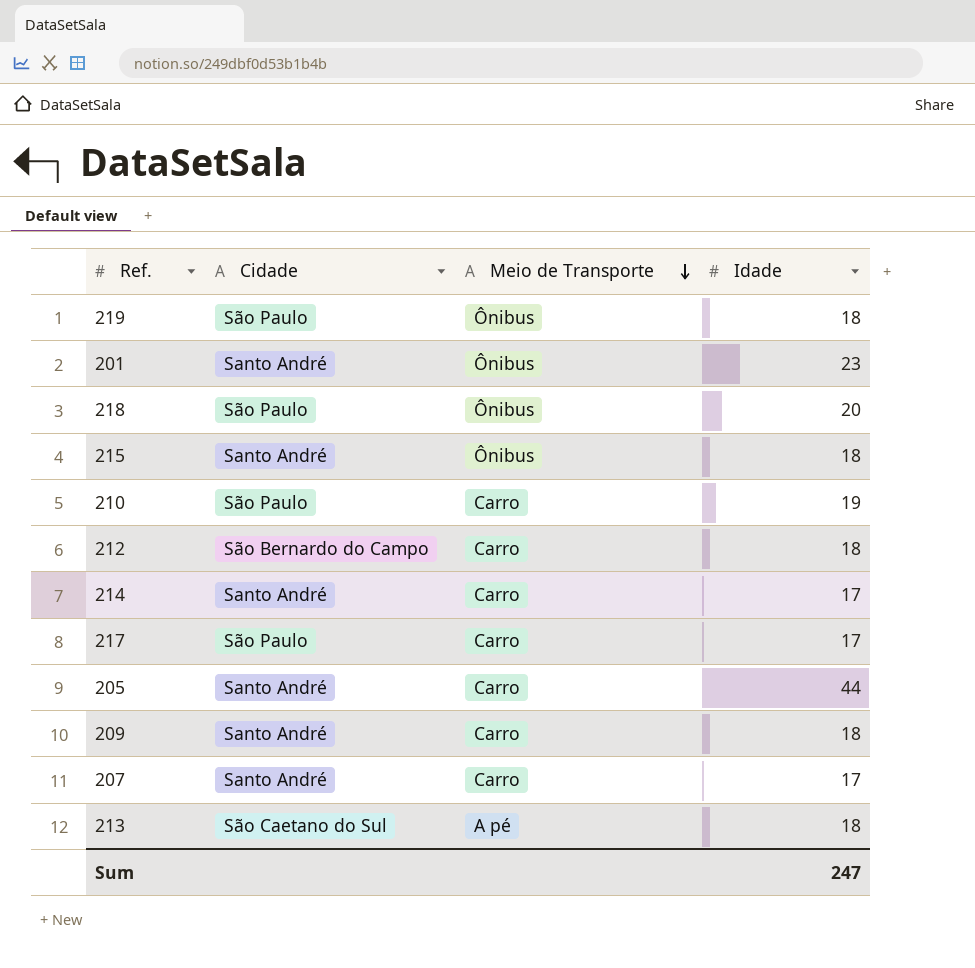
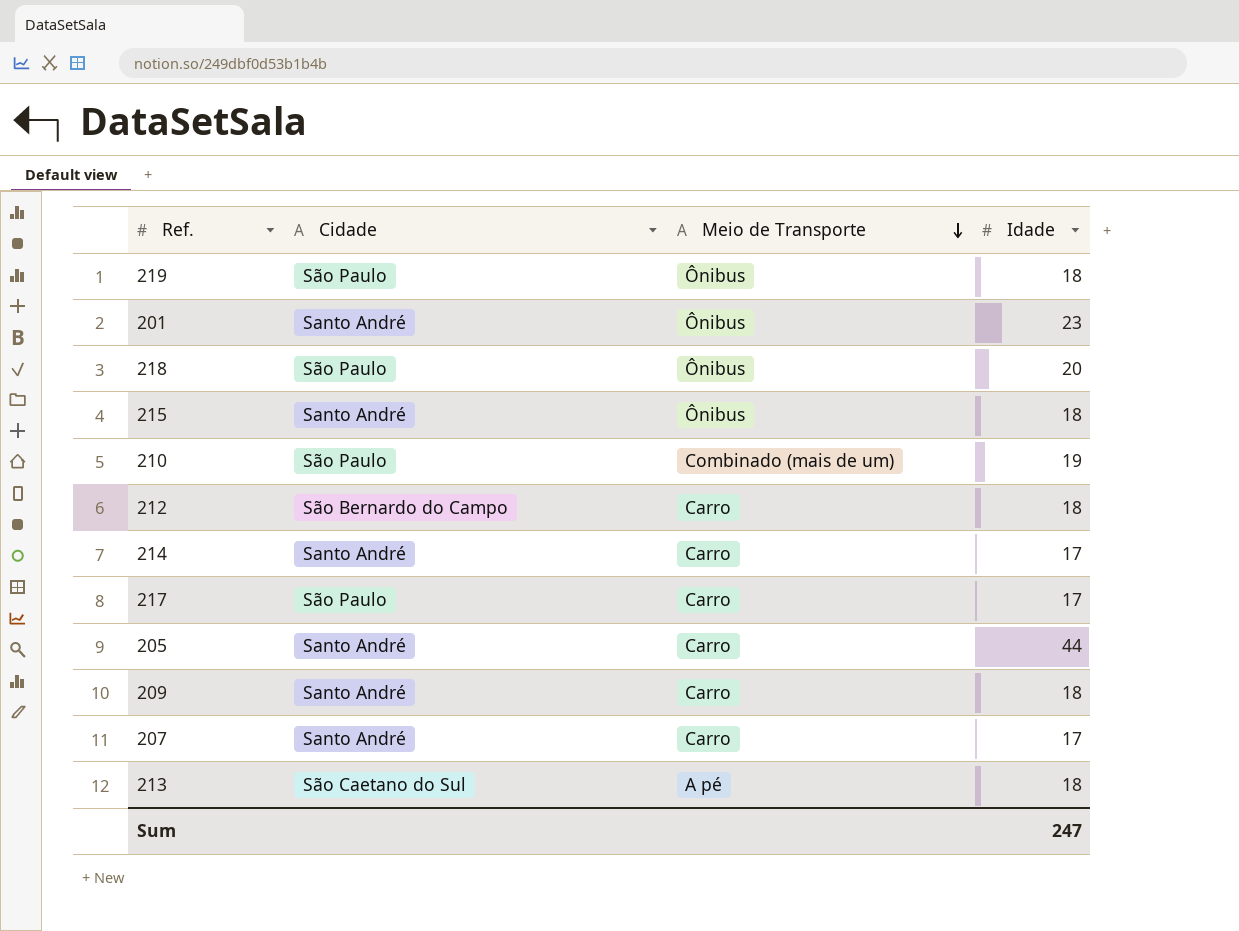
210 | Meio de Transporte: Carro -> Combinado (mais de um)

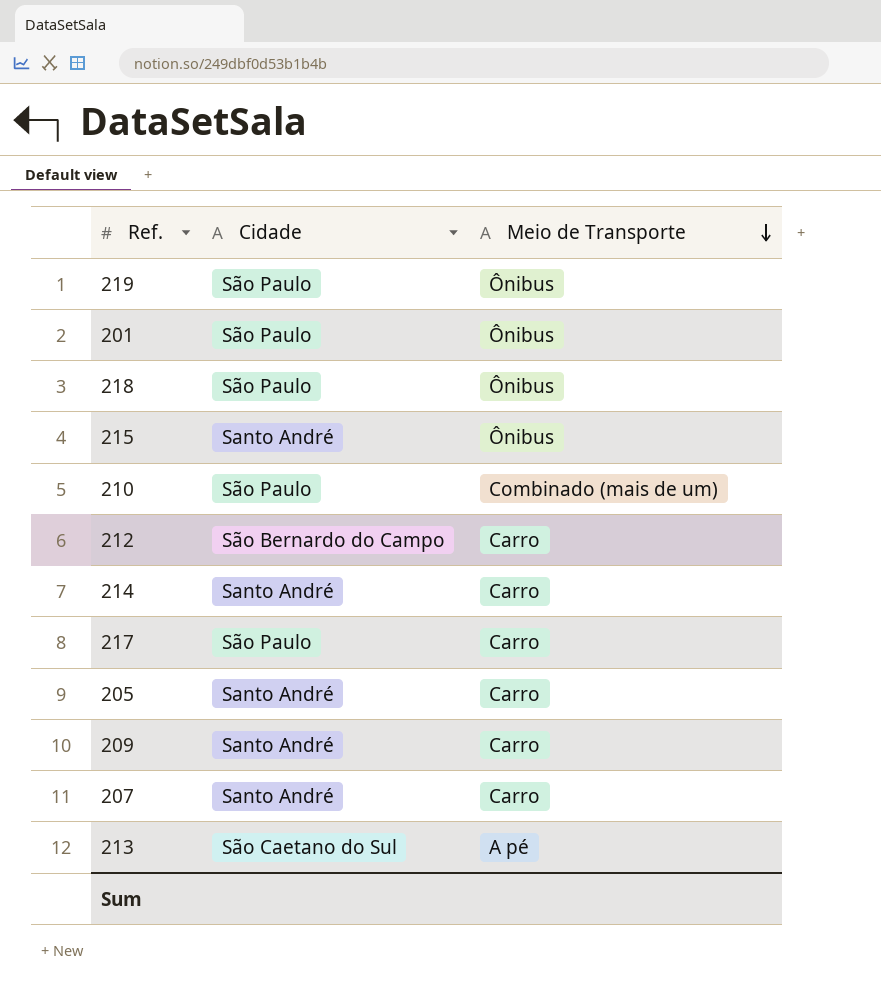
column Idade | position: 4 -> none
201 | Cidade: Santo André -> São Paulo

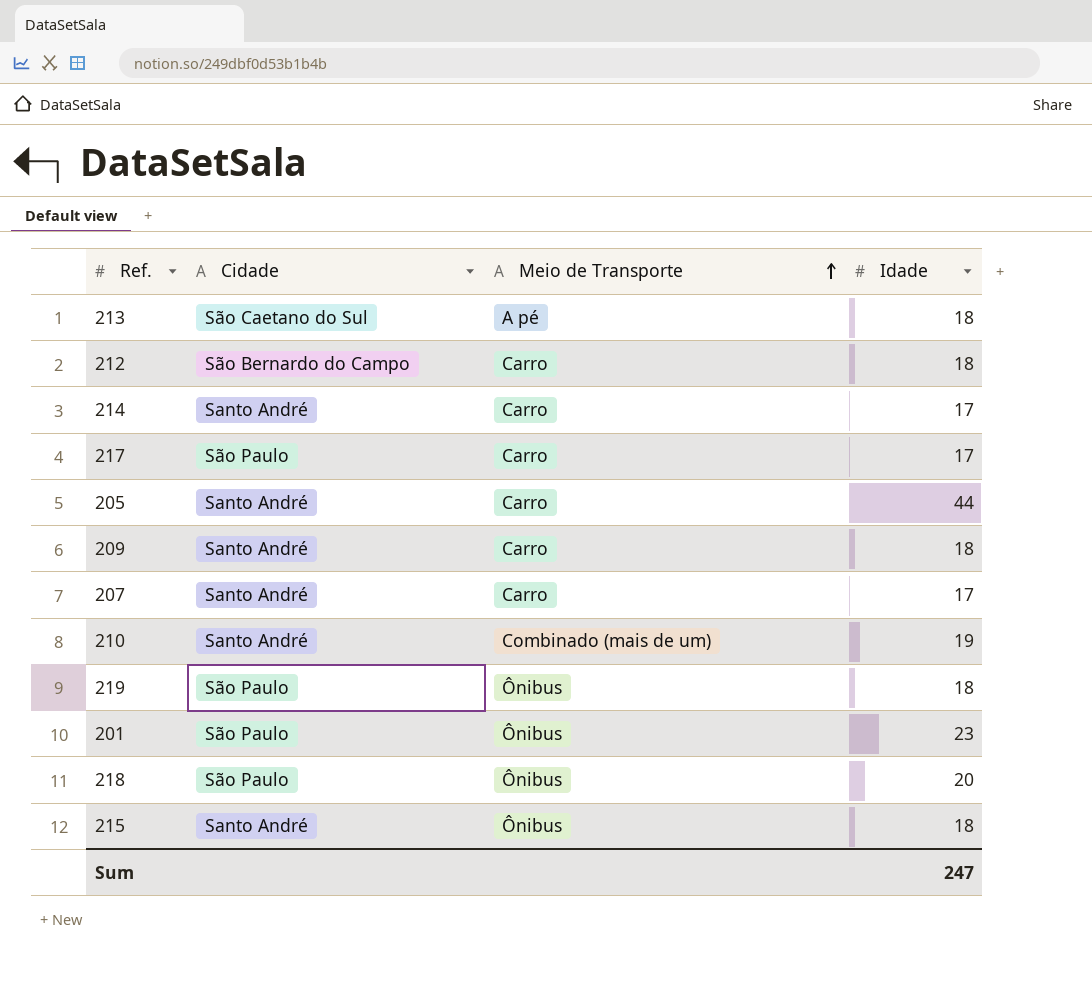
row order: Meio de Transporte descending -> Meio de Transporte ascending
column Idade | position: none -> 4
210 | Cidade: São Paulo -> Santo André

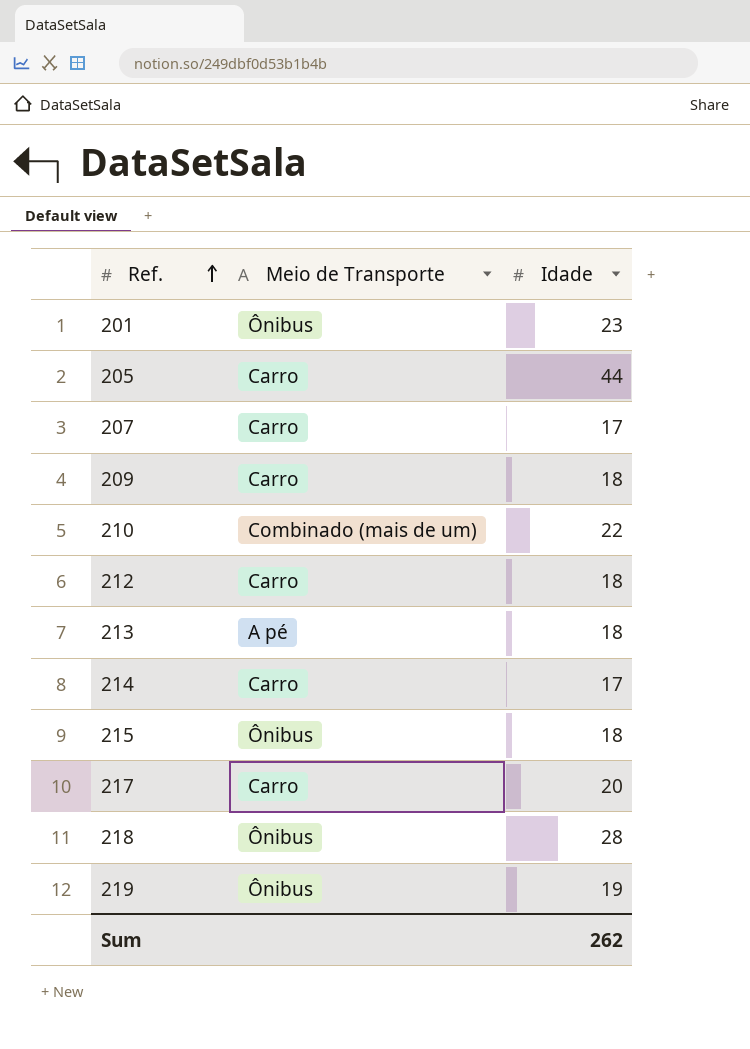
row order: Meio de Transporte ascending -> Ref. ascending
column Cidade | position: 2 -> none
210 | Idade: 19 -> 22
217 | Idade: 17 -> 20
218 | Idade: 20 -> 28
219 | Idade: 18 -> 19
Sum | Idade: 247 -> 262

